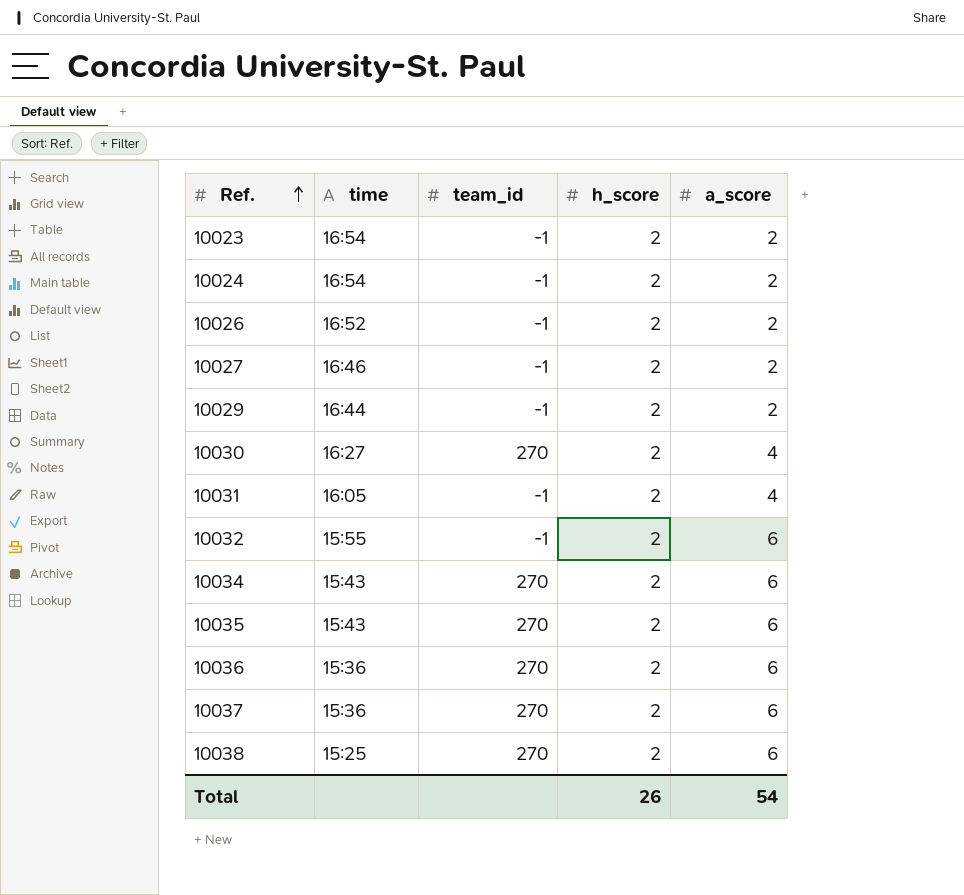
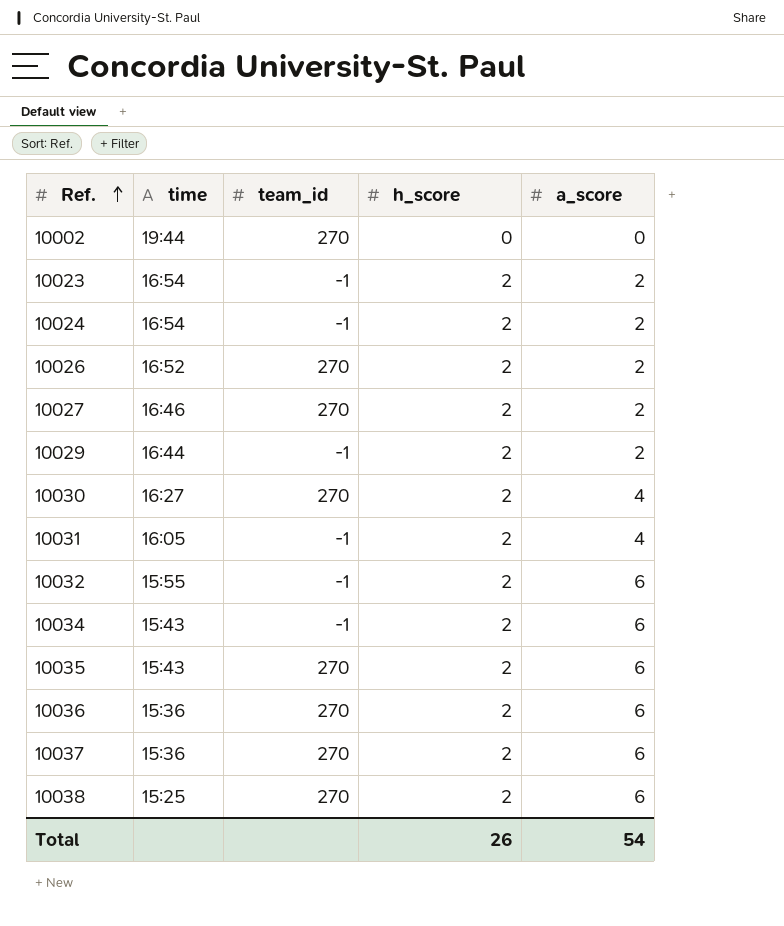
row 10002: none -> 19:44 | 270 | 0 | 0
10026 | team_id: -1 -> 270
10027 | team_id: -1 -> 270
10034 | team_id: 270 -> -1

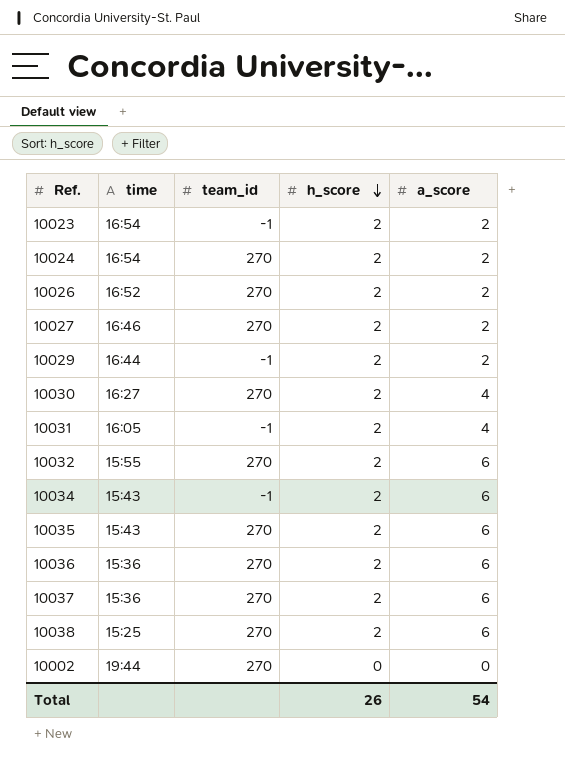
row order: Ref. ascending -> h_score descending
10024 | team_id: -1 -> 270
10032 | team_id: -1 -> 270

